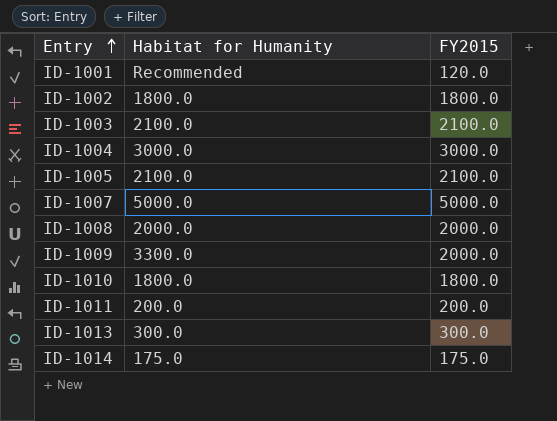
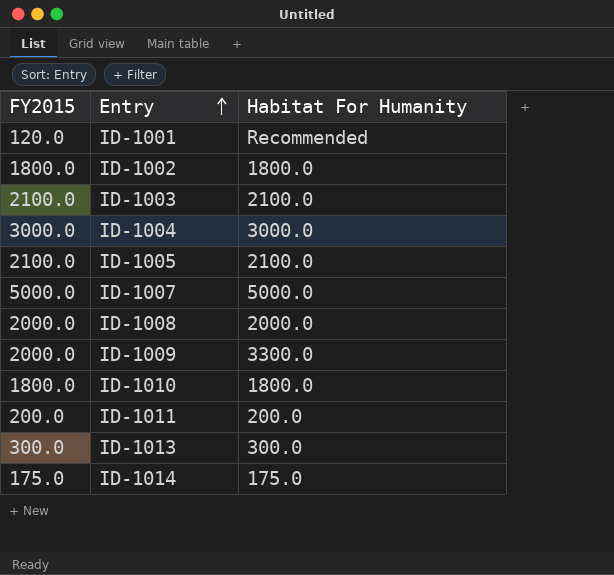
column FY2015 | position: 3 -> 1
column name: Habitat for Humanity -> Habitat For Humanity

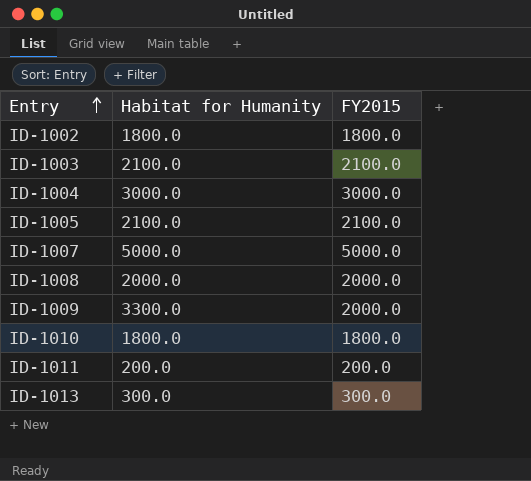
column name: Habitat For Humanity -> Habitat for Humanity
column FY2015 | position: 1 -> 3
row ID-1001: 120.0 | Recommended -> none
row ID-1014: 175.0 | 175.0 -> none

